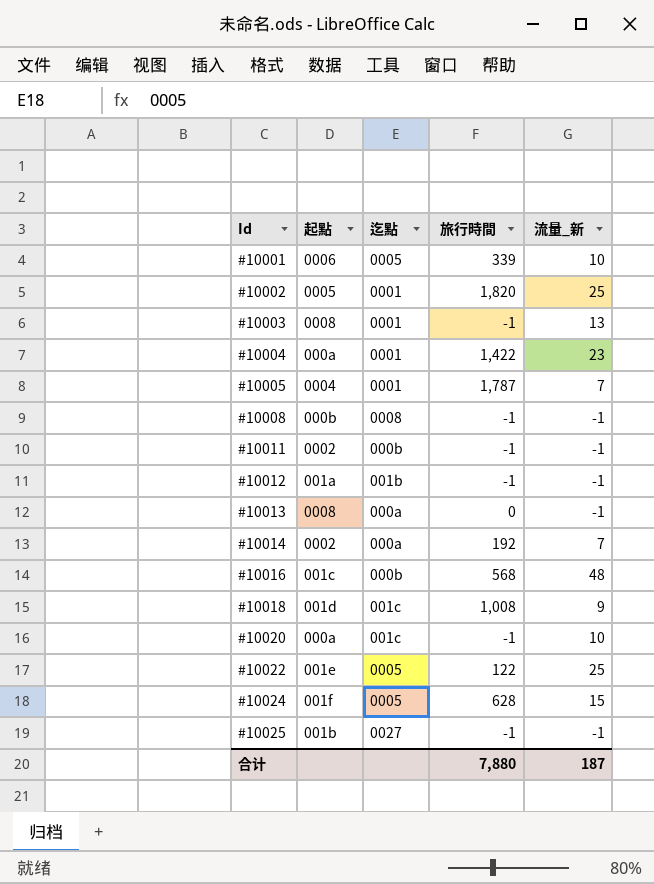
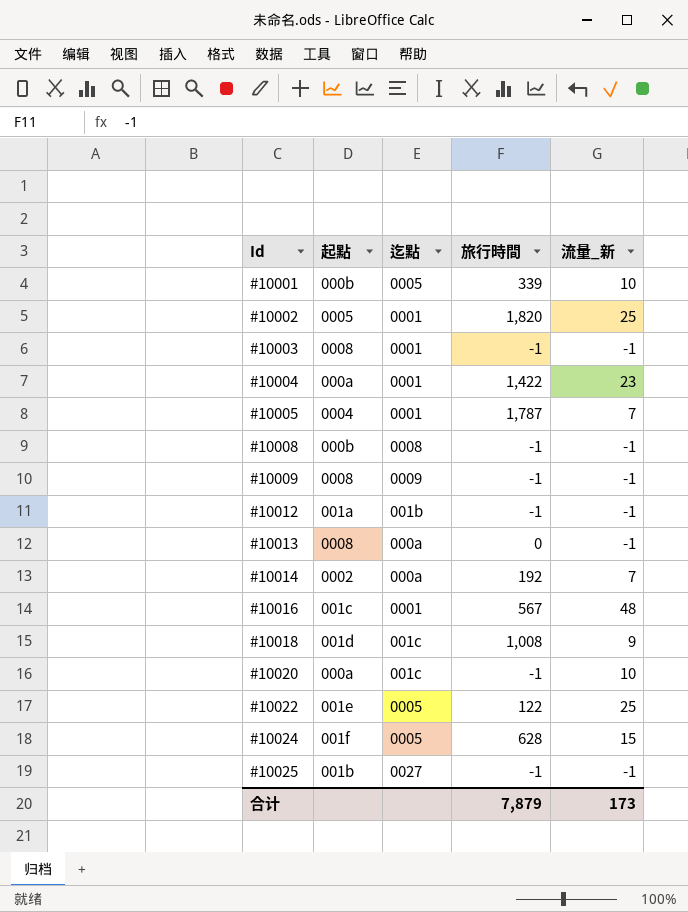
row #10011: 0002 | 000b | -1 | -1 -> none
#10001 | 起點: 0006 -> 000b
#10003 | 流量_新: 13 -> -1
row #10009: none -> 0008 | 0009 | -1 | -1
#10016 | 迄點: 000b -> 0001
#10016 | 旅行時間: 568 -> 567
合计 | 旅行時間: 7,880 -> 7,879
合计 | 流量_新: 187 -> 173

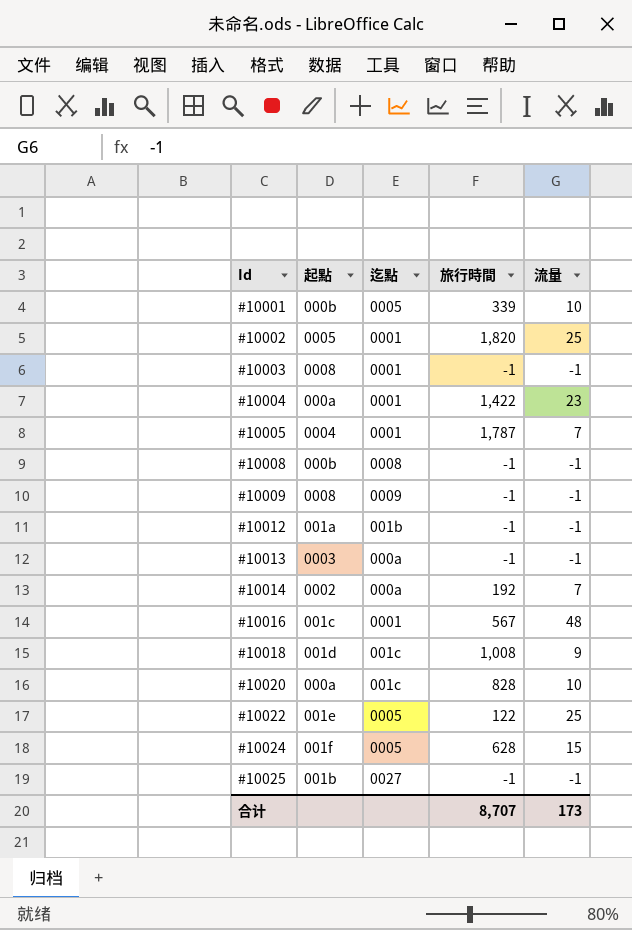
column name: 流量_新 -> 流量
#10013 | 起點: 0008 -> 0003
#10013 | 旅行時間: 0 -> -1
#10020 | 旅行時間: -1 -> 828
合计 | 旅行時間: 7,879 -> 8,707

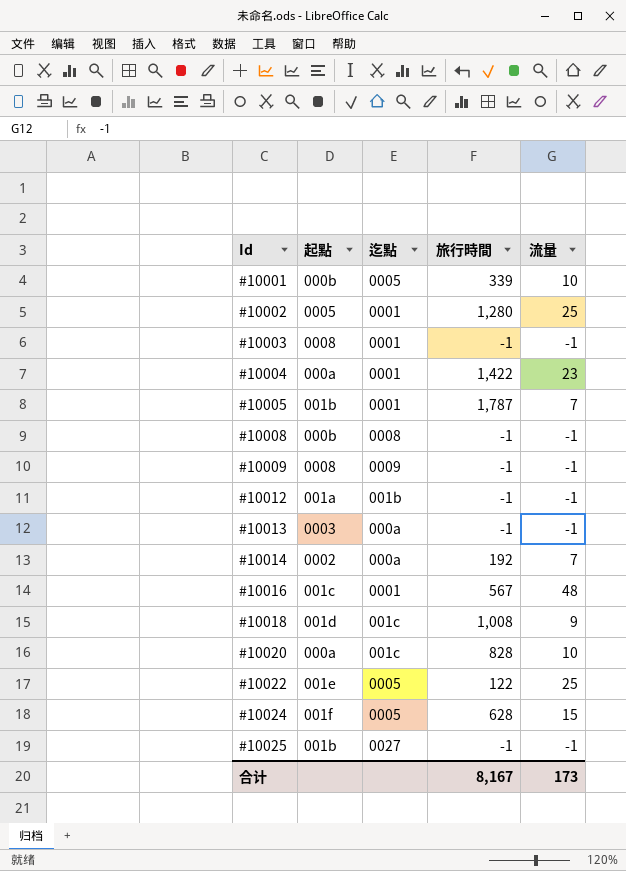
#10002 | 旅行時間: 1,820 -> 1,280
#10005 | 起點: 0004 -> 001b
合计 | 旅行時間: 8,707 -> 8,167

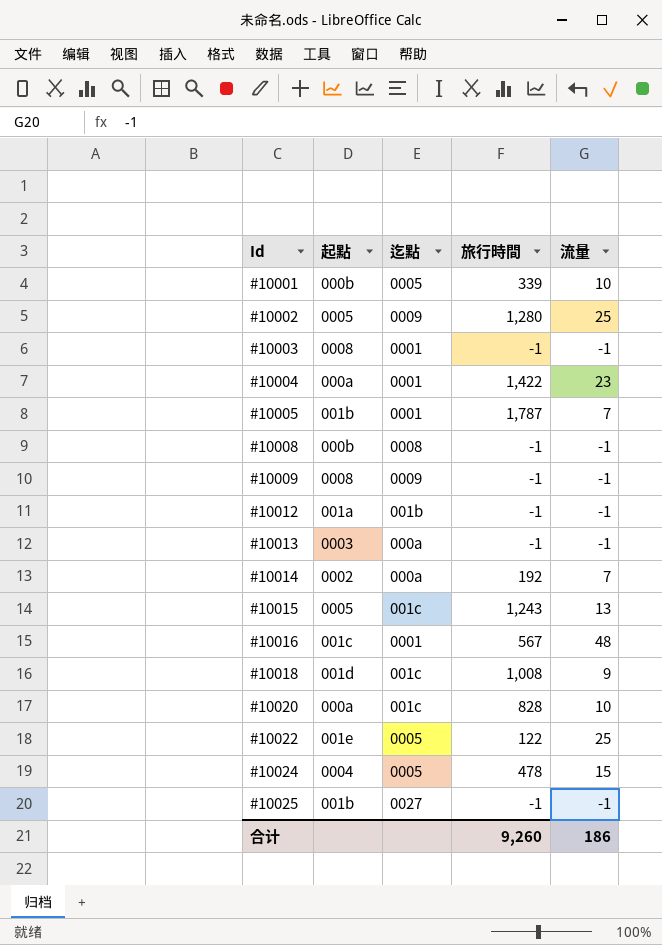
#10002 | 迄點: 0001 -> 0009
row #10015: none -> 0005 | 001c | 1,243 | 13
#10024 | 起點: 001f -> 0004
#10024 | 旅行時間: 628 -> 478
合计 | 旅行時間: 8,167 -> 9,260
合计 | 流量: 173 -> 186

